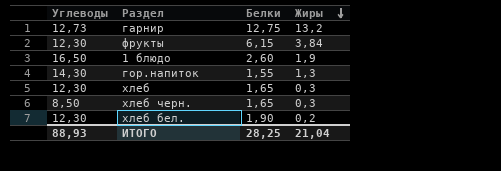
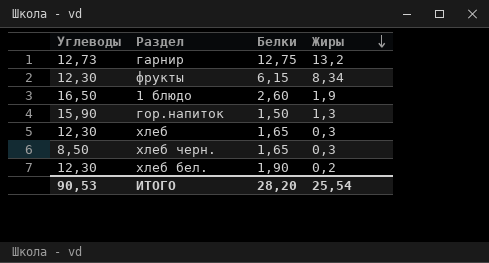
фрукты | Жиры: 3,84 -> 8,34
гор.напиток | Углеводы: 14,30 -> 15,90
гор.напиток | Белки: 1,55 -> 1,50
ИТОГО | Углеводы: 88,93 -> 90,53
ИТОГО | Белки: 28,25 -> 28,20
ИТОГО | Жиры: 21,04 -> 25,54

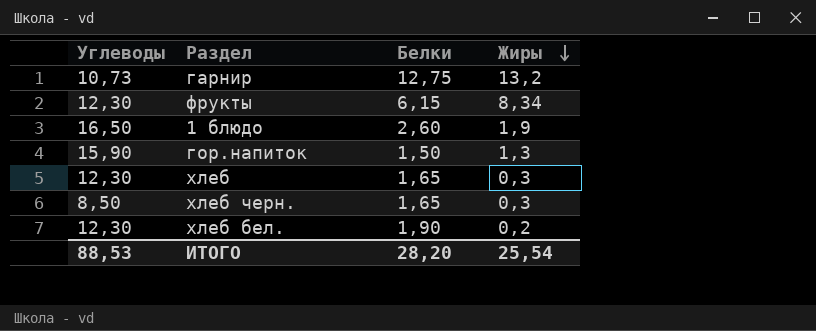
гарнир | Углеводы: 12,73 -> 10,73
ИТОГО | Углеводы: 90,53 -> 88,53

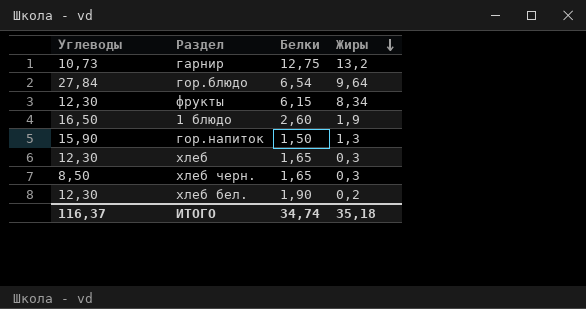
row гор.блюдо: none -> 27,84 | 6,54 | 9,64
ИТОГО | Углеводы: 88,53 -> 116,37
ИТОГО | Белки: 28,20 -> 34,74
ИТОГО | Жиры: 25,54 -> 35,18

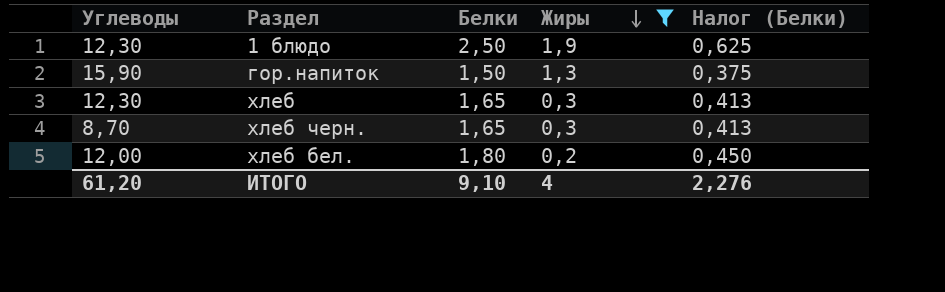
filter: none -> Жиры <= 1,9
column Налог (Белки) | formula: none -> [Белки] * 0,25
1 блюдо | Углеводы: 16,50 -> 12,30
1 блюдо | Белки: 2,60 -> 2,50
хлеб черн. | Углеводы: 8,50 -> 8,70
хлеб бел. | Углеводы: 12,30 -> 12,00
хлеб бел. | Белки: 1,90 -> 1,80
ИТОГО | Углеводы: 116,37 -> 61,20
ИТОГО | Белки: 34,74 -> 9,10
ИТОГО | Жиры: 35,18 -> 4

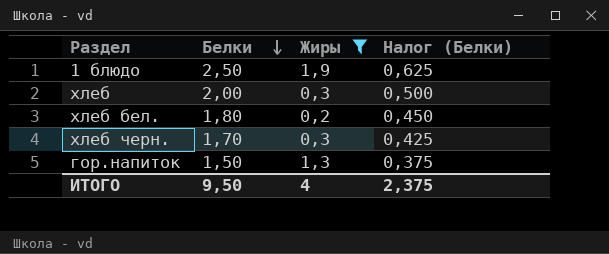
row order: Жиры descending -> Белки descending
column Углеводы | position: 1 -> none
хлеб | Белки: 1,65 -> 2,00
хлеб | Налог (Белки): 0,413 -> 0,500
хлеб черн. | Белки: 1,65 -> 1,70
хлеб черн. | Налог (Белки): 0,413 -> 0,425
ИТОГО | Белки: 9,10 -> 9,50
ИТОГО | Налог (Белки): 2,276 -> 2,375

